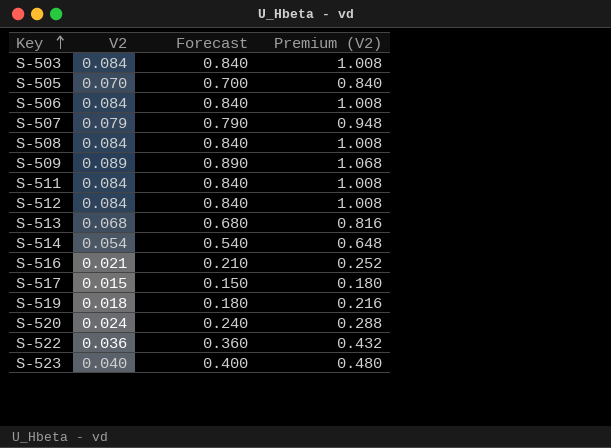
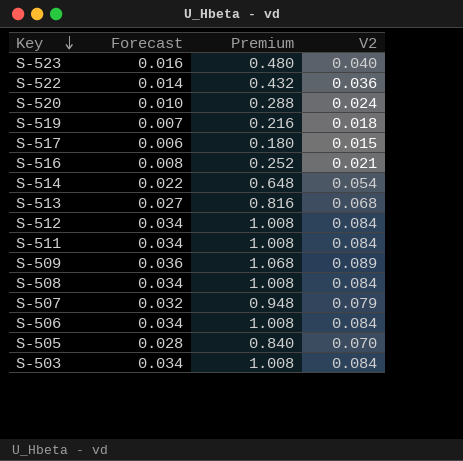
row order: Key ascending -> Key descending
column Forecast | formula: [V2] * 10 -> [V2] * 0.4
column name: Premium (V2) -> Premium
column V2 | position: 2 -> 4

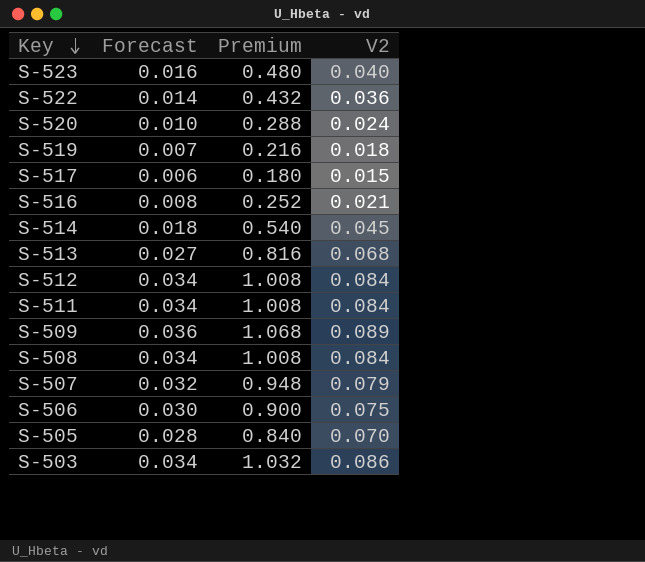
S-514 | Forecast: 0.022 -> 0.018
S-514 | Premium: 0.648 -> 0.540
S-514 | V2: 0.054 -> 0.045
S-506 | Forecast: 0.034 -> 0.030
S-506 | Premium: 1.008 -> 0.900
S-506 | V2: 0.084 -> 0.075
S-503 | Premium: 1.008 -> 1.032
S-503 | V2: 0.084 -> 0.086

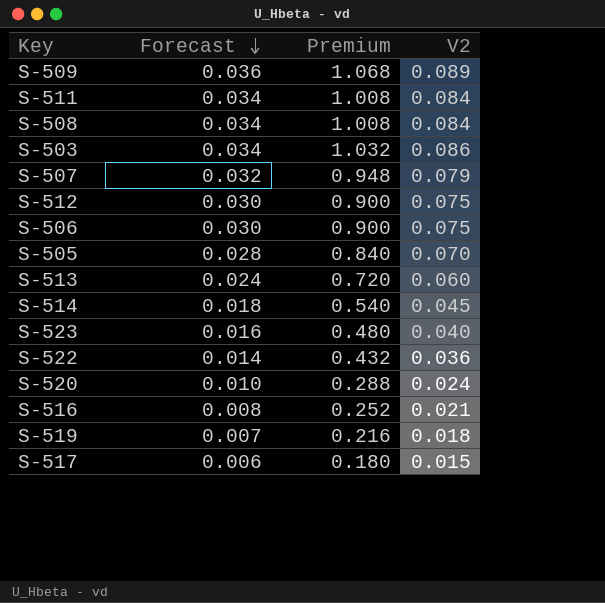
row order: Key descending -> Forecast descending
S-512 | Forecast: 0.034 -> 0.030
S-512 | Premium: 1.008 -> 0.900
S-512 | V2: 0.084 -> 0.075
S-513 | Forecast: 0.027 -> 0.024
S-513 | Premium: 0.816 -> 0.720
S-513 | V2: 0.068 -> 0.060

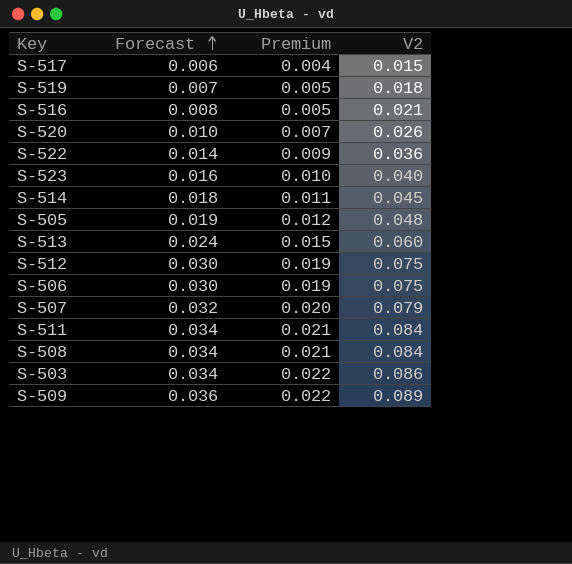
row order: Forecast descending -> Forecast ascending
column Premium | formula: [V2] * 12 -> [V2] * 0.25
S-520 | V2: 0.024 -> 0.026
S-505 | Forecast: 0.028 -> 0.019
S-505 | V2: 0.070 -> 0.048

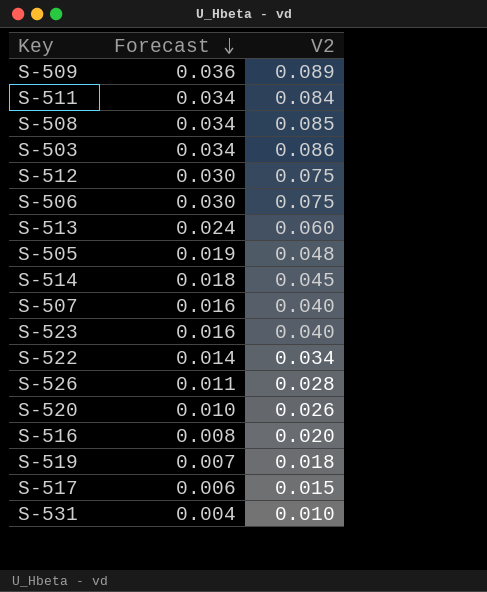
row order: Forecast ascending -> Forecast descending
column Premium | formula: [V2] * 0.25 -> none
S-508 | V2: 0.084 -> 0.085
S-507 | Forecast: 0.032 -> 0.016
S-507 | V2: 0.079 -> 0.040
S-522 | V2: 0.036 -> 0.034
row S-526: none -> 0.011 | 0.028
S-516 | V2: 0.021 -> 0.020
row S-531: none -> 0.004 | 0.010

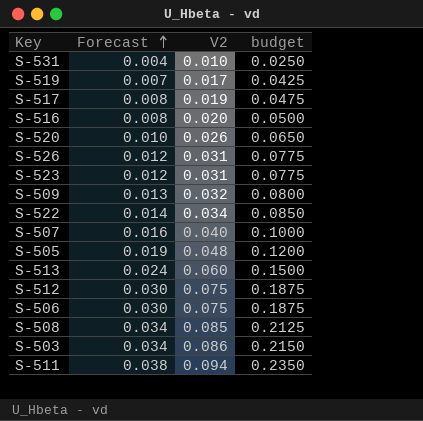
row order: Forecast descending -> Forecast ascending
column budget | formula: none -> [V2] * 2.5
row S-514: 0.018 | 0.045 -> none
S-519 | V2: 0.018 -> 0.017
S-517 | Forecast: 0.006 -> 0.008
S-517 | V2: 0.015 -> 0.019
S-526 | Forecast: 0.011 -> 0.012
S-526 | V2: 0.028 -> 0.031
S-523 | Forecast: 0.016 -> 0.012
S-523 | V2: 0.040 -> 0.031
S-509 | Forecast: 0.036 -> 0.013
S-509 | V2: 0.089 -> 0.032
S-511 | Forecast: 0.034 -> 0.038
S-511 | V2: 0.084 -> 0.094

